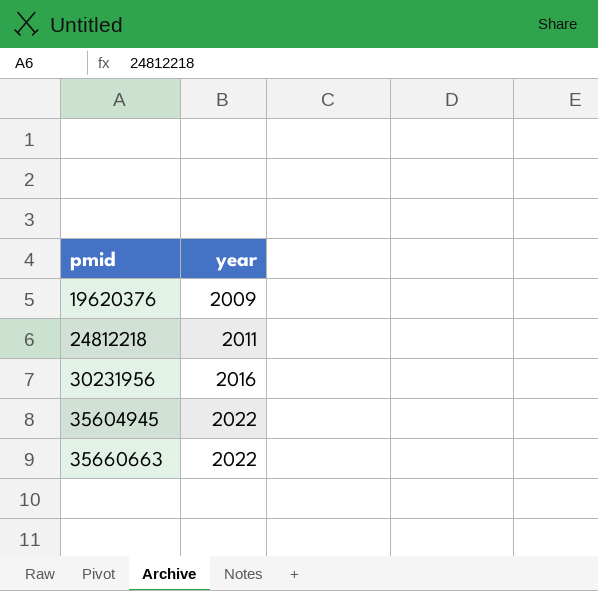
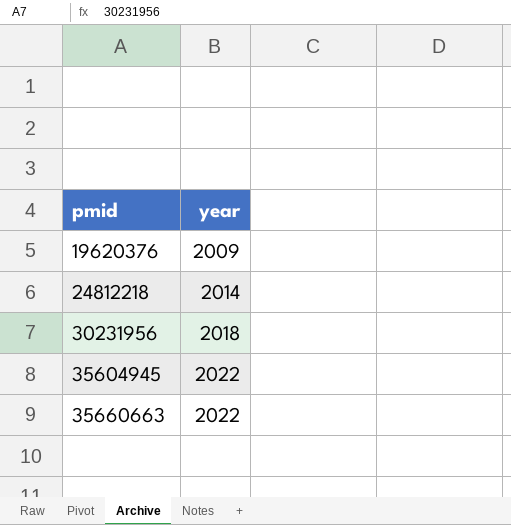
24812218 | year: 2011 -> 2014
30231956 | year: 2016 -> 2018

